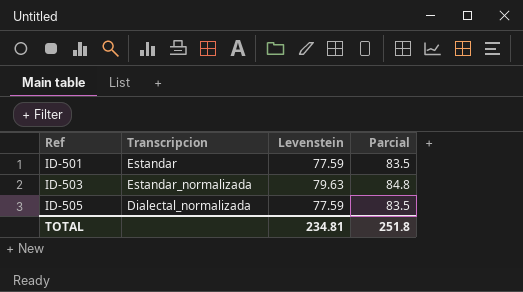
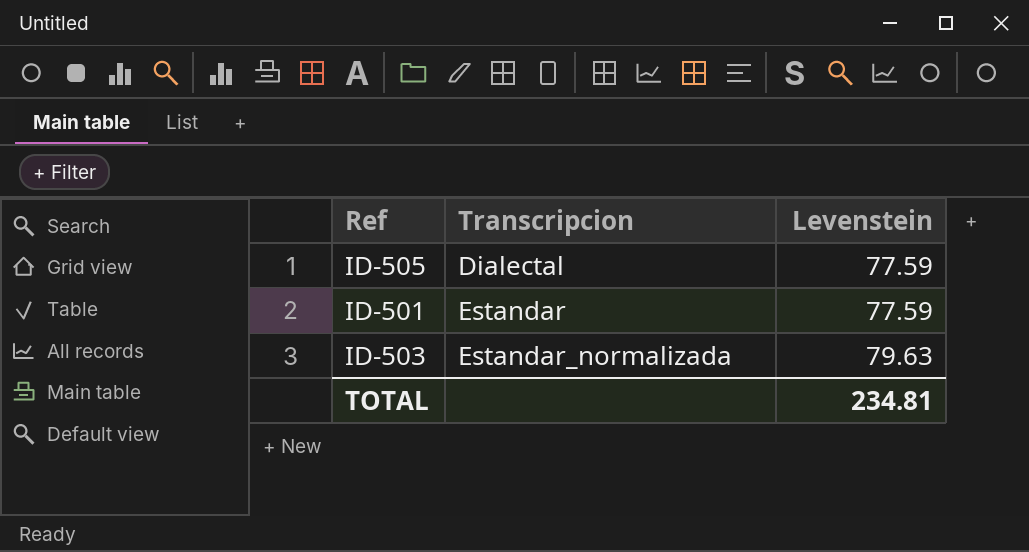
row order: Ref ascending -> Transcripcion ascending
column Parcial | position: 4 -> none
ID-505 | Transcripcion: Dialectal_normalizada -> Dialectal

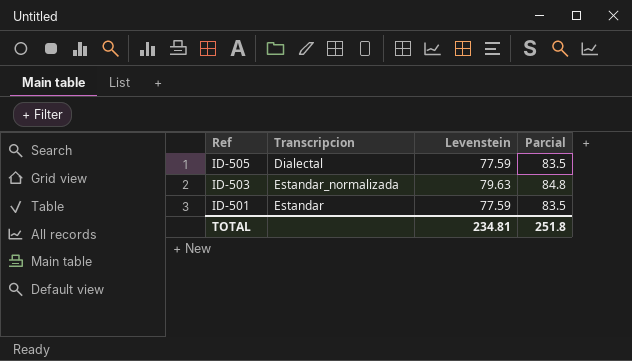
row order: Transcripcion ascending -> Ref descending
column Parcial | position: none -> 4

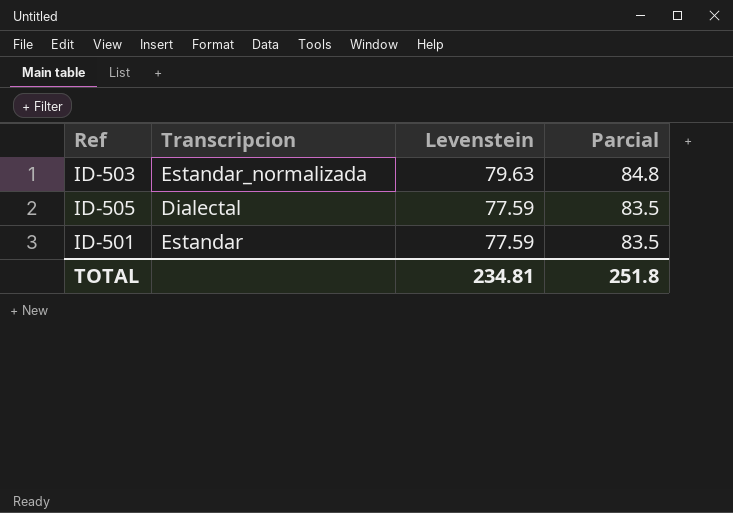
row order: Ref descending -> Levenstein descending

